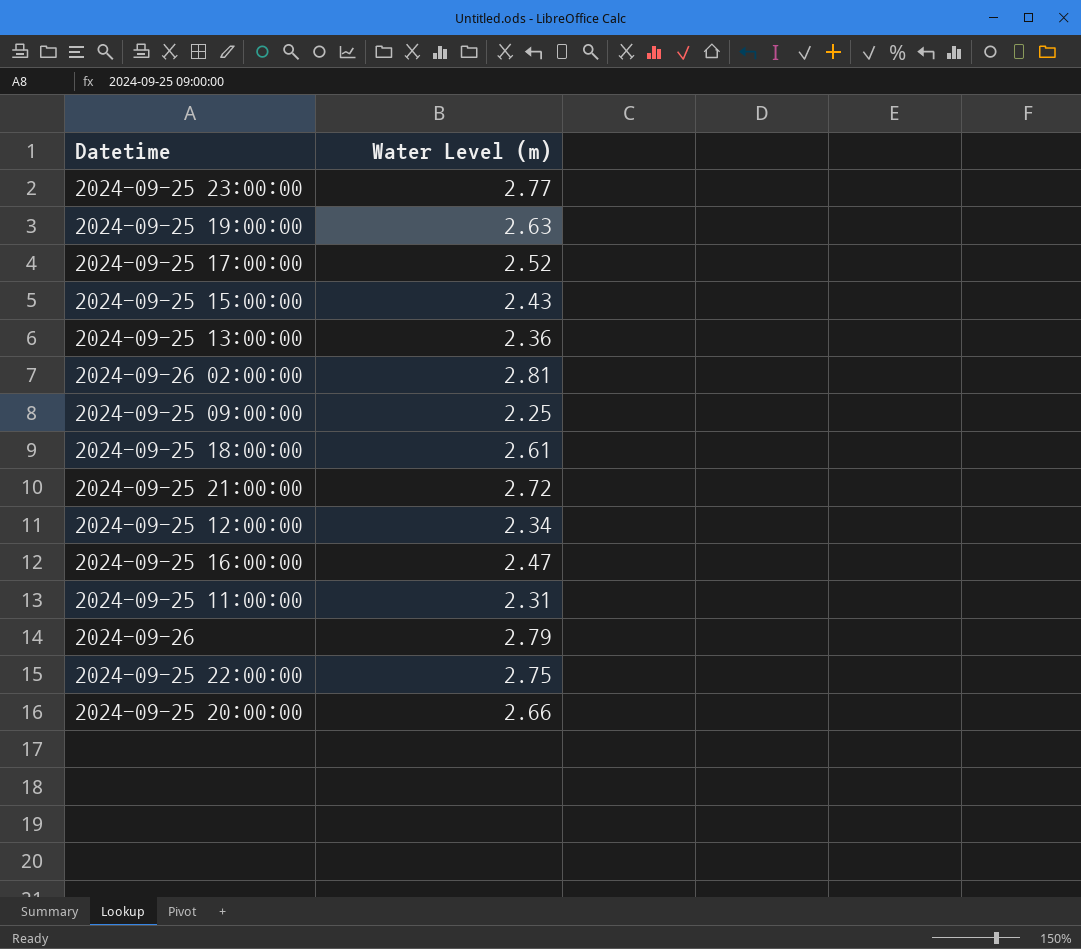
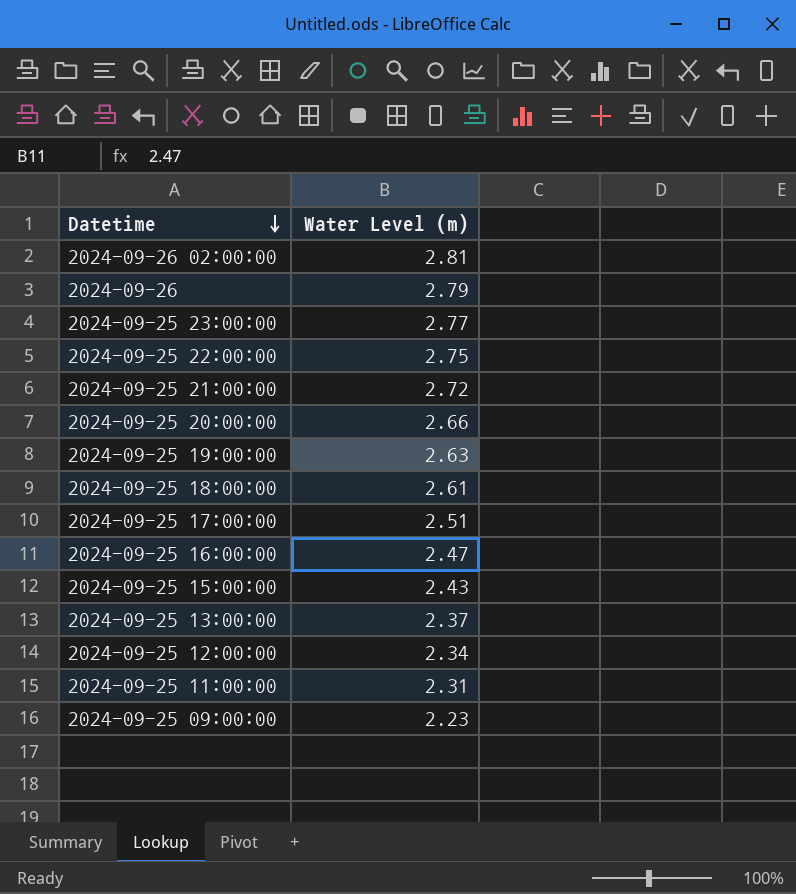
row order: none -> Datetime descending
2024-09-25 17:00:00 | Water Level (m): 2.52 -> 2.51
2024-09-25 13:00:00 | Water Level (m): 2.36 -> 2.37
2024-09-25 09:00:00 | Water Level (m): 2.25 -> 2.23

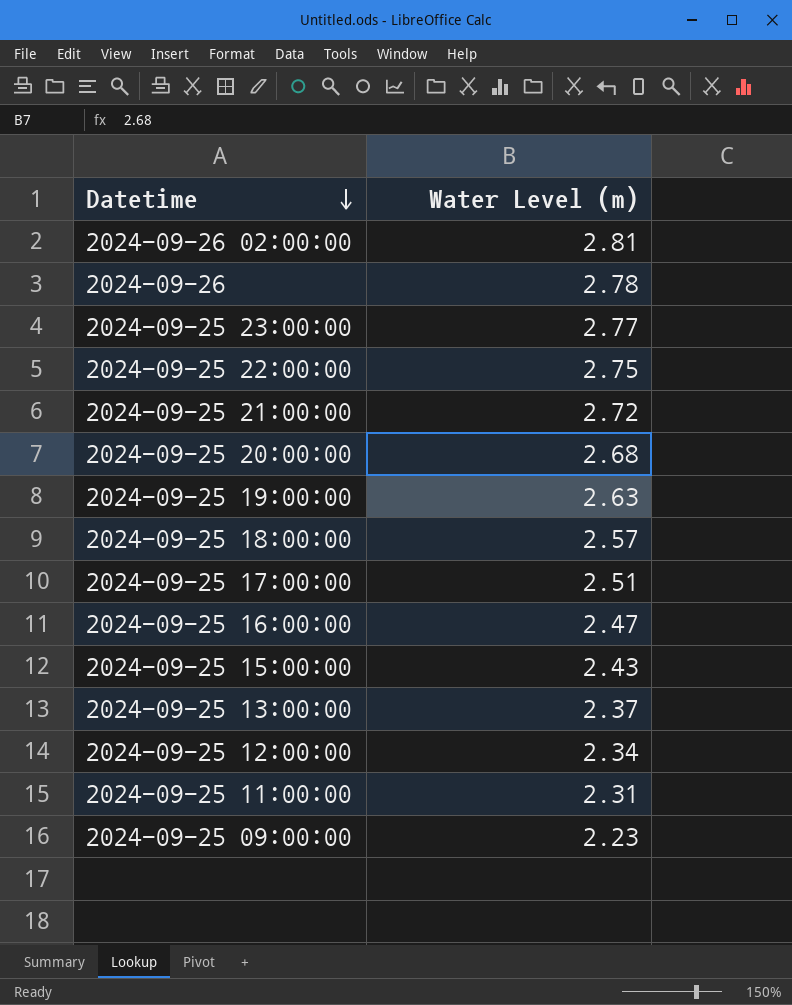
2024-09-26 | Water Level (m): 2.79 -> 2.78
2024-09-25 20:00:00 | Water Level (m): 2.66 -> 2.68
2024-09-25 18:00:00 | Water Level (m): 2.61 -> 2.57

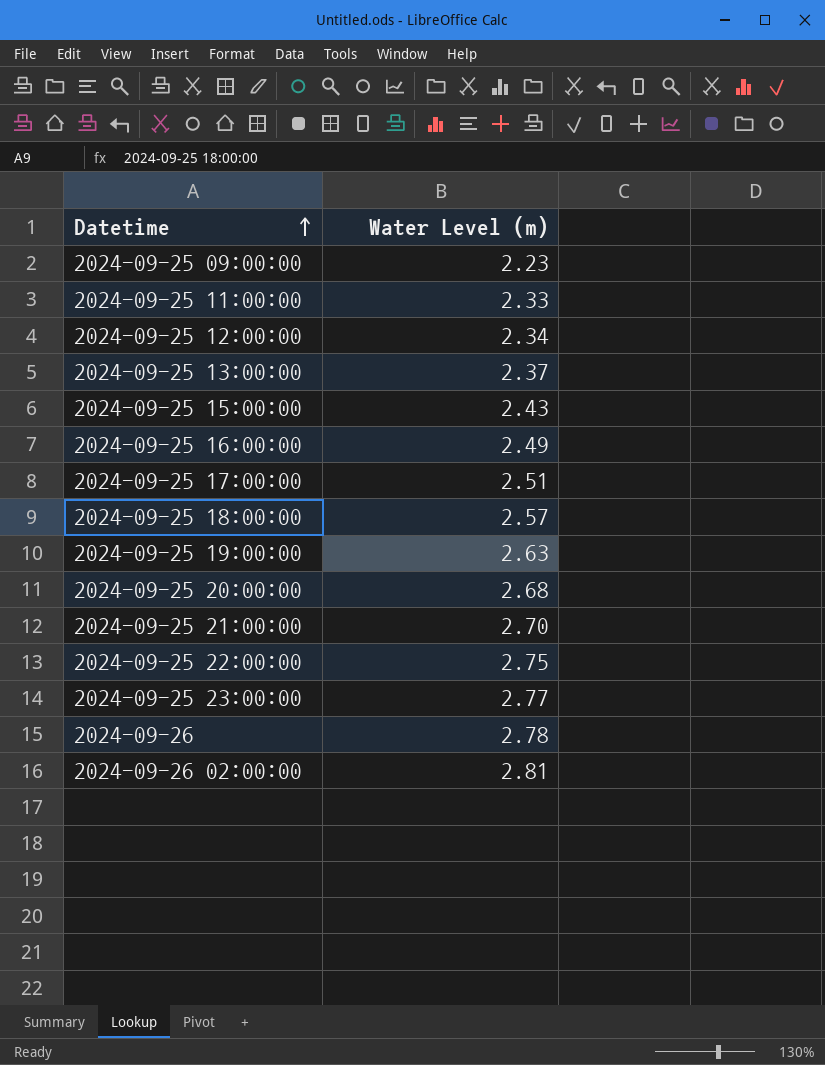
row order: Datetime descending -> Datetime ascending
2024-09-25 11:00:00 | Water Level (m): 2.31 -> 2.33
2024-09-25 16:00:00 | Water Level (m): 2.47 -> 2.49
2024-09-25 21:00:00 | Water Level (m): 2.72 -> 2.70

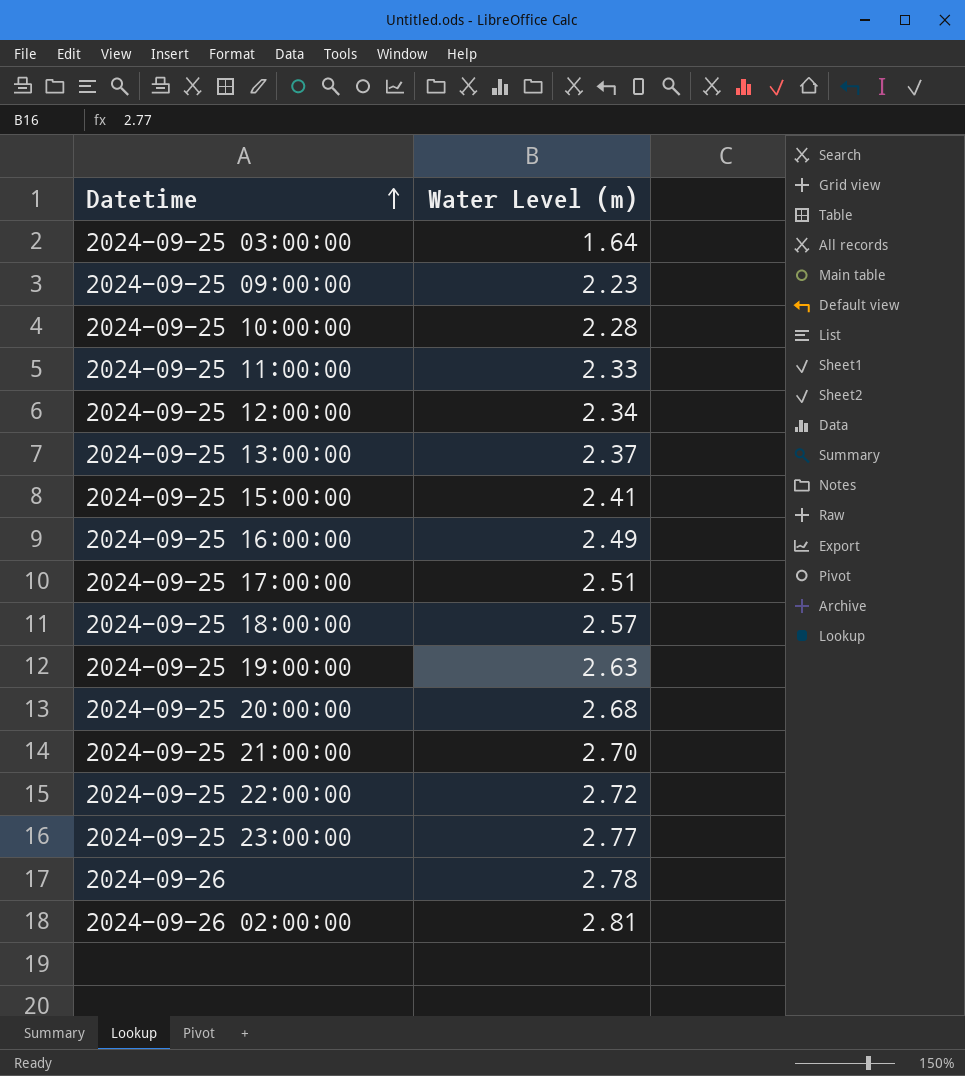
row 2024-09-25 03:00:00: none -> 1.64
row 2024-09-25 10:00:00: none -> 2.28
2024-09-25 15:00:00 | Water Level (m): 2.43 -> 2.41
2024-09-25 22:00:00 | Water Level (m): 2.75 -> 2.72

